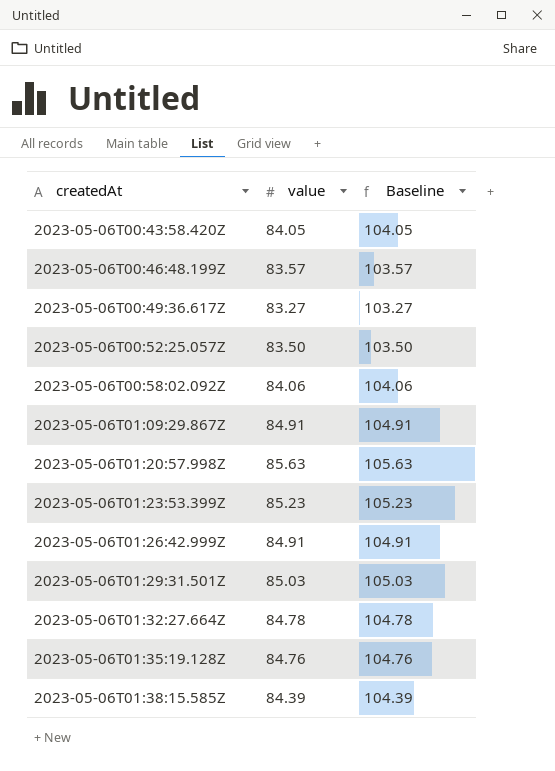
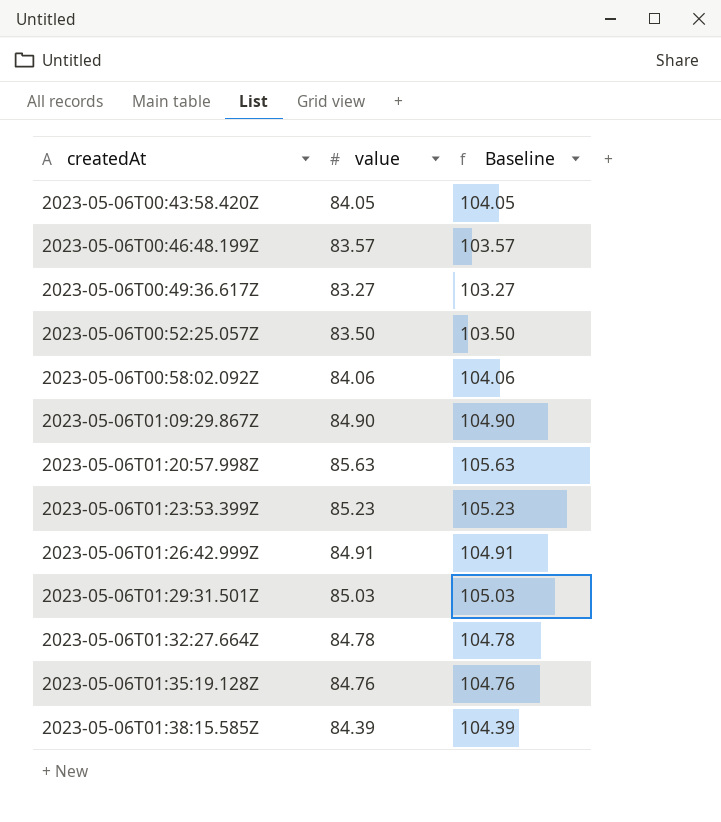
2023-05-06T01:09:29.867Z | value: 84.91 -> 84.90
2023-05-06T01:09:29.867Z | Baseline: 104.91 -> 104.90

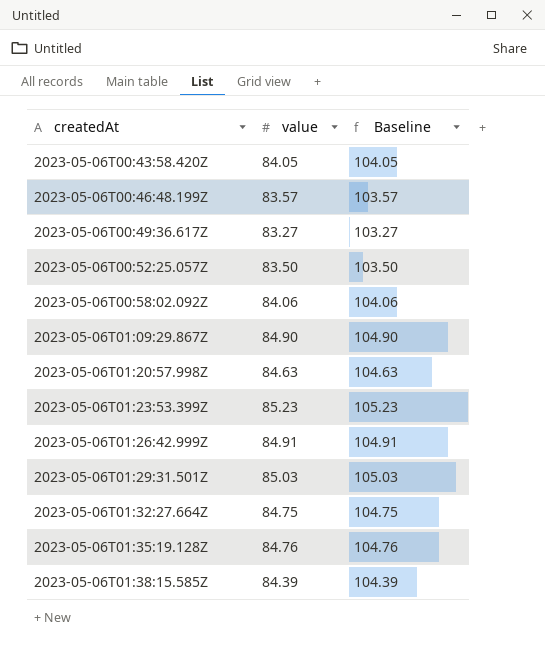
2023-05-06T01:20:57.998Z | value: 85.63 -> 84.63
2023-05-06T01:20:57.998Z | Baseline: 105.63 -> 104.63
2023-05-06T01:32:27.664Z | value: 84.78 -> 84.75
2023-05-06T01:32:27.664Z | Baseline: 104.78 -> 104.75

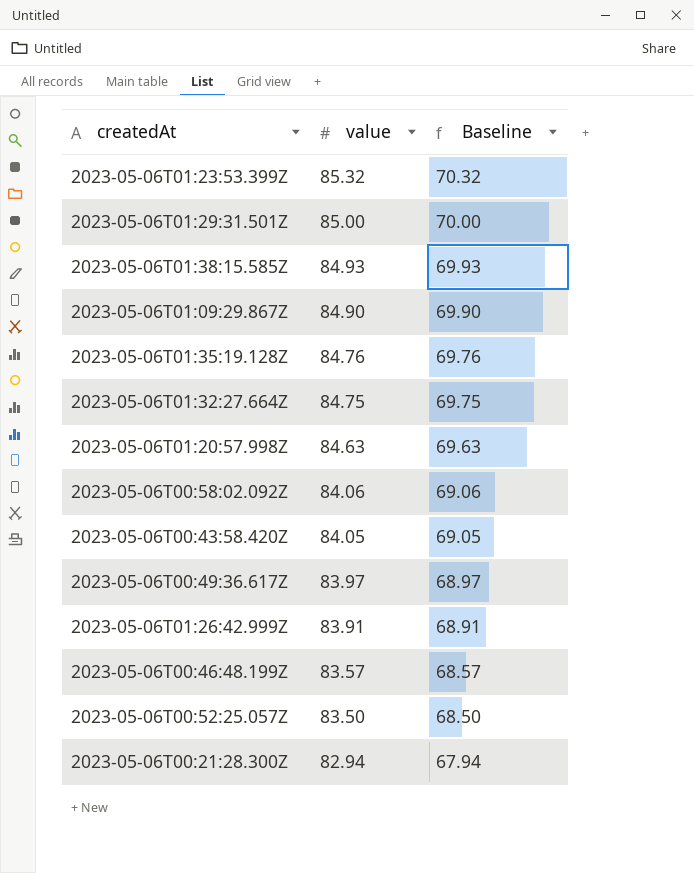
row order: createdAt ascending -> value descending
column Baseline | formula: [value] + 20 -> [value] - 15
2023-05-06T01:23:53.399Z | value: 85.23 -> 85.32
2023-05-06T01:29:31.501Z | value: 85.03 -> 85.00
2023-05-06T01:38:15.585Z | value: 84.39 -> 84.93
2023-05-06T00:49:36.617Z | value: 83.27 -> 83.97
2023-05-06T01:26:42.999Z | value: 84.91 -> 83.91
row 2023-05-06T00:21:28.300Z: none -> 82.94 | 67.94

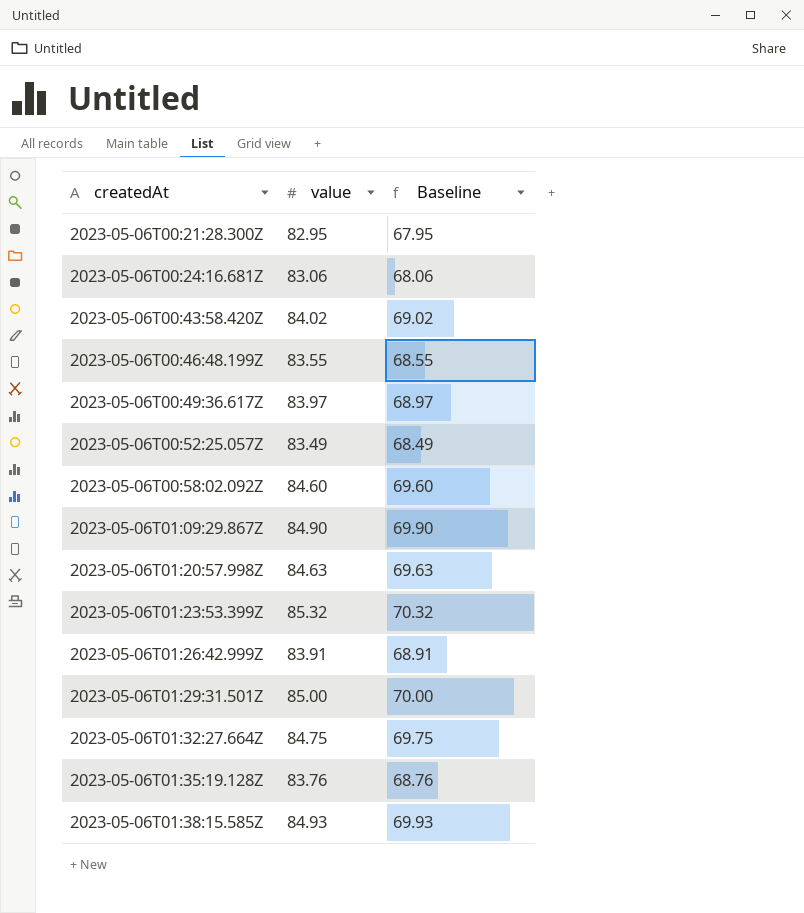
row order: value descending -> createdAt ascending
2023-05-06T00:21:28.300Z | value: 82.94 -> 82.95
2023-05-06T00:21:28.300Z | Baseline: 67.94 -> 67.95
row 2023-05-06T00:24:16.681Z: none -> 83.06 | 68.06
2023-05-06T00:43:58.420Z | value: 84.05 -> 84.02
2023-05-06T00:43:58.420Z | Baseline: 69.05 -> 69.02
2023-05-06T00:46:48.199Z | value: 83.57 -> 83.55
2023-05-06T00:46:48.199Z | Baseline: 68.57 -> 68.55
2023-05-06T00:52:25.057Z | value: 83.50 -> 83.49
2023-05-06T00:52:25.057Z | Baseline: 68.50 -> 68.49
2023-05-06T00:58:02.092Z | value: 84.06 -> 84.60
2023-05-06T00:58:02.092Z | Baseline: 69.06 -> 69.60
2023-05-06T01:35:19.128Z | value: 84.76 -> 83.76
2023-05-06T01:35:19.128Z | Baseline: 69.76 -> 68.76

